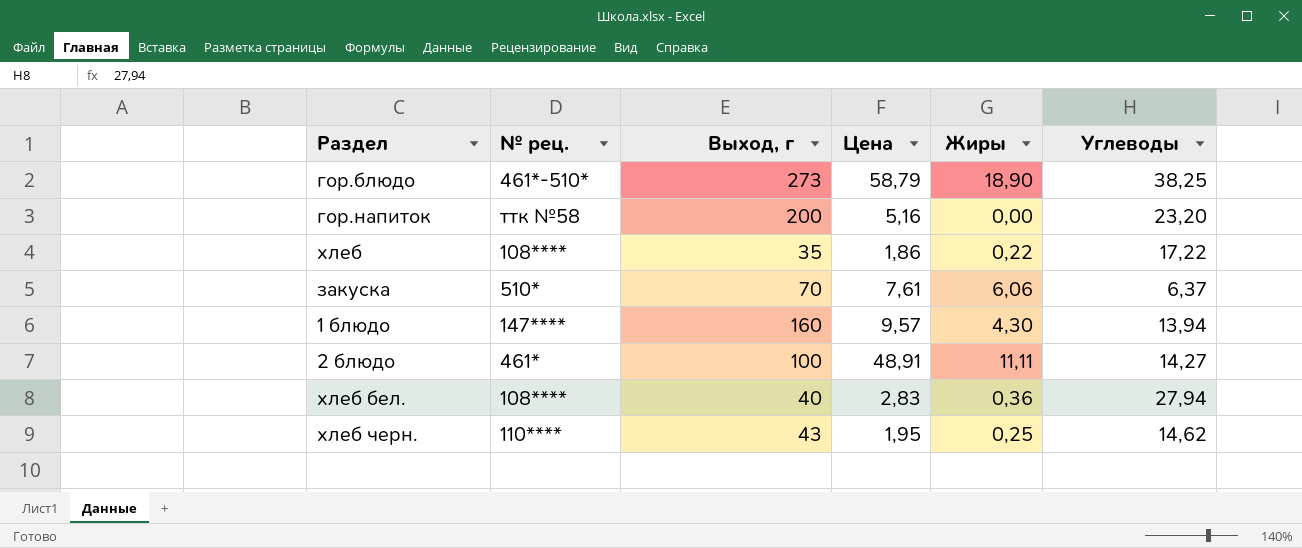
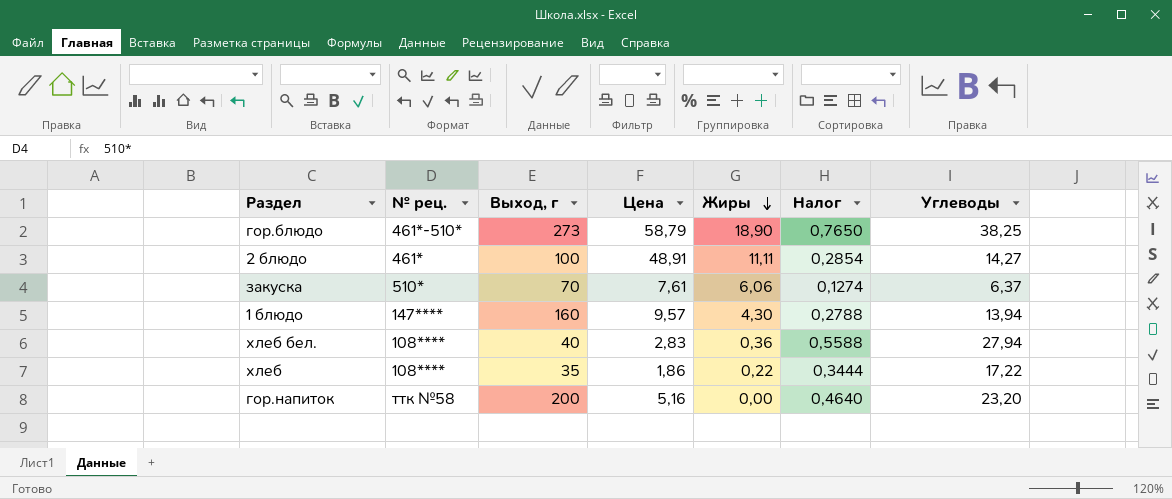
row order: none -> Жиры descending
column Налог | formula: none -> [Углеводы] * 0,02
row хлеб черн.: 110**** | 43 | 1,95 | 0,25 | 14,62 -> none

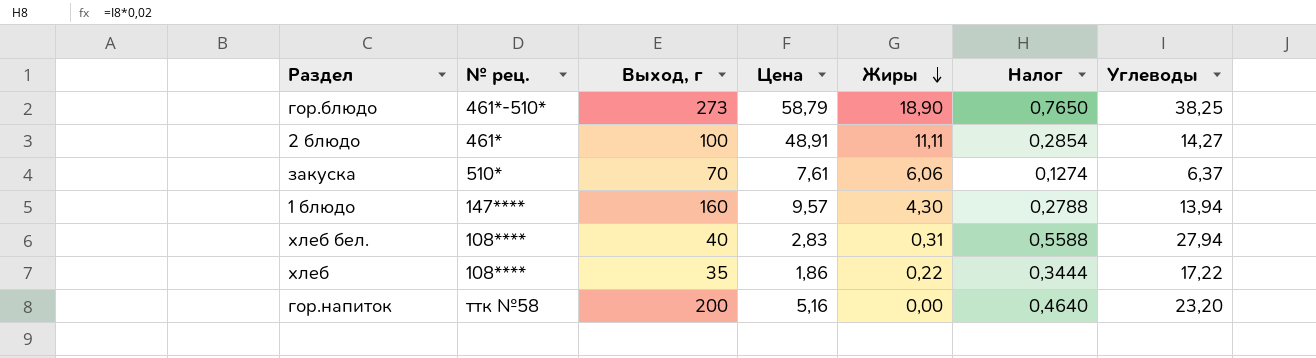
хлеб бел. | Жиры: 0,36 -> 0,31

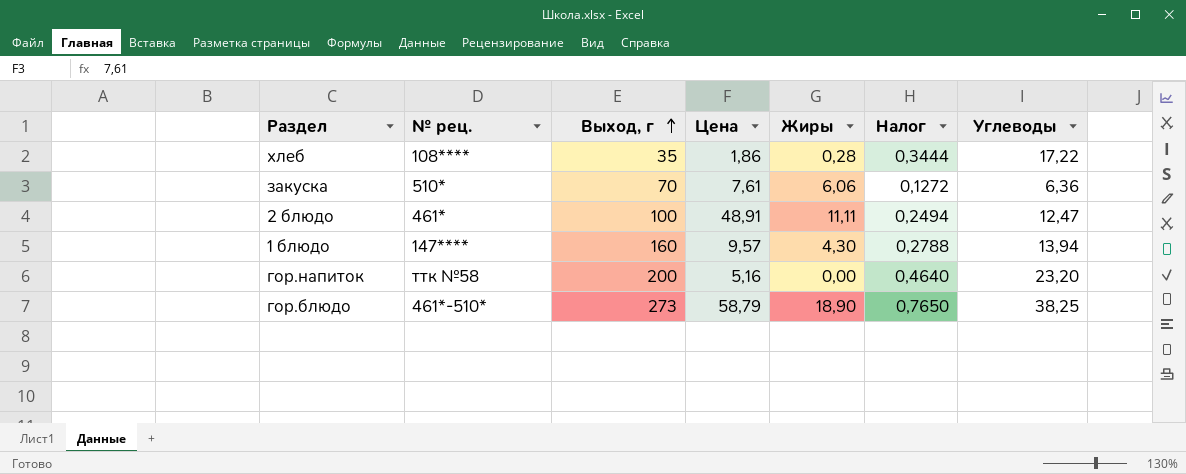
row order: Жиры descending -> Выход, г ascending
row хлеб бел.: 108**** | 40 | 2,83 | 0,31 | 0,5588 | 27,94 -> none
хлеб | Жиры: 0,22 -> 0,28
закуска | Налог: 0,1274 -> 0,1272
закуска | Углеводы: 6,37 -> 6,36
2 блюдо | Налог: 0,2854 -> 0,2494
2 блюдо | Углеводы: 14,27 -> 12,47

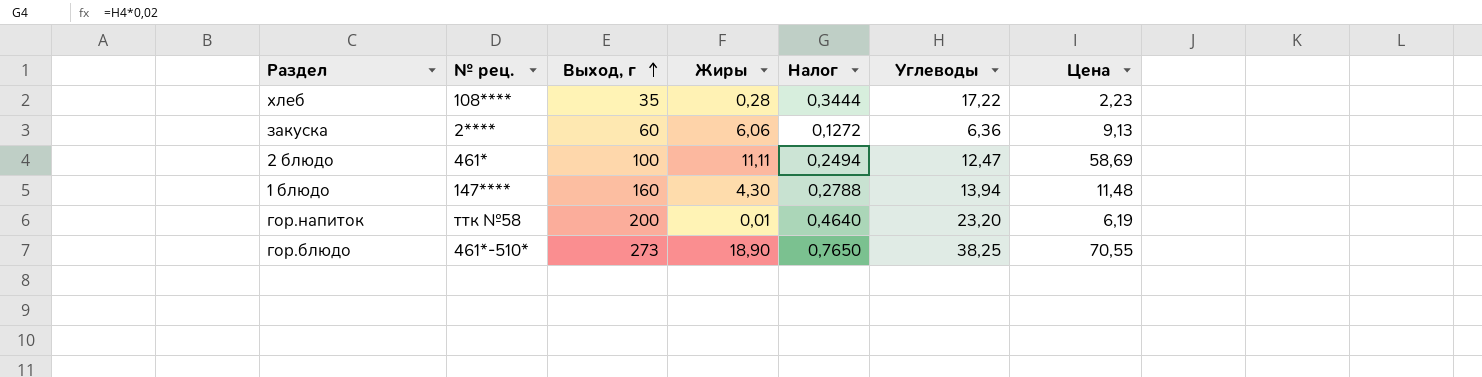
column Цена | position: 4 -> 7
хлеб | Цена: 1,86 -> 2,23
закуска | № рец.: 510* -> 2****
закуска | Выход, г: 70 -> 60
закуска | Цена: 7,61 -> 9,13
2 блюдо | Цена: 48,91 -> 58,69
1 блюдо | Цена: 9,57 -> 11,48
гор.напиток | Жиры: 0,00 -> 0,01
гор.напиток | Цена: 5,16 -> 6,19
гор.блюдо | Цена: 58,79 -> 70,55

